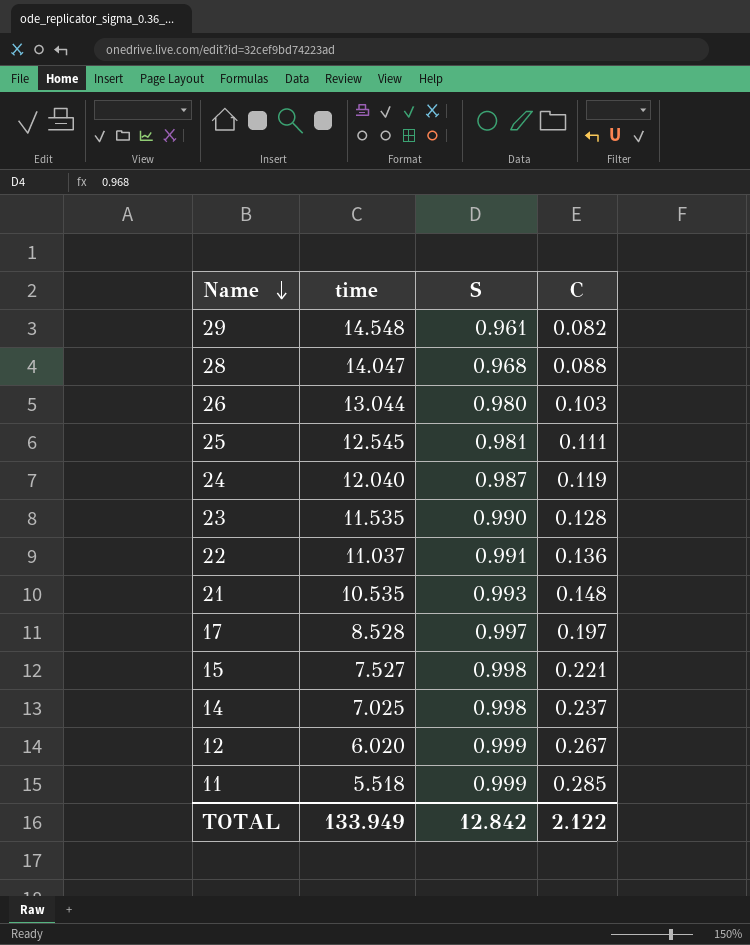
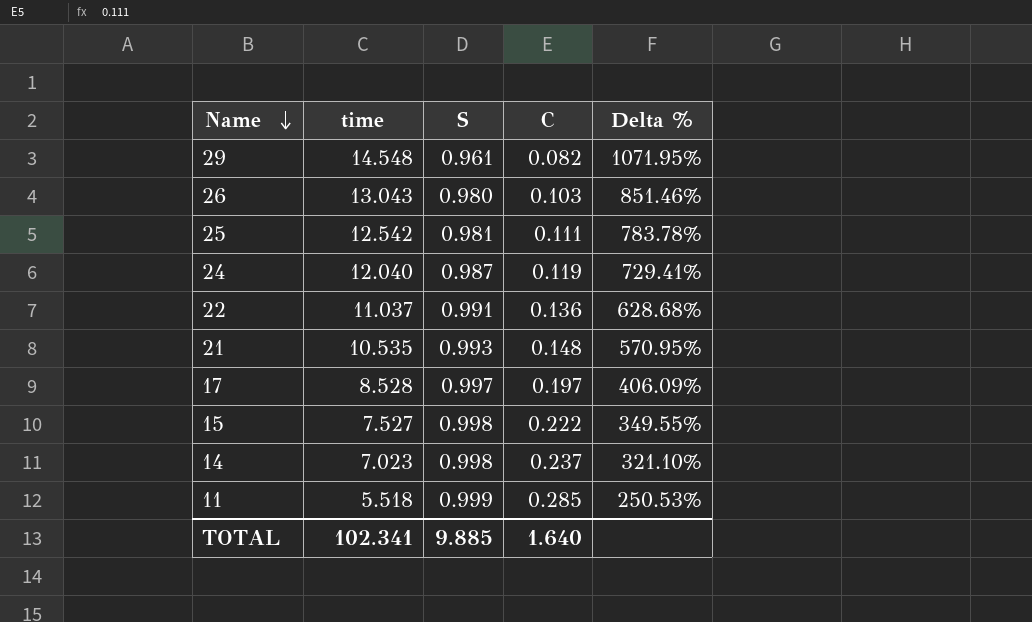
column Delta % | formula: none -> ([S] - [C]) / [C]
row 28: 14.047 | 0.968 | 0.088 -> none
row 23: 11.535 | 0.990 | 0.128 -> none
row 12: 6.020 | 0.999 | 0.267 -> none
26 | time: 13.044 -> 13.043
25 | time: 12.545 -> 12.542
15 | C: 0.221 -> 0.222
14 | time: 7.025 -> 7.023
TOTAL | time: 133.949 -> 102.341
TOTAL | S: 12.842 -> 9.885
TOTAL | C: 2.122 -> 1.640

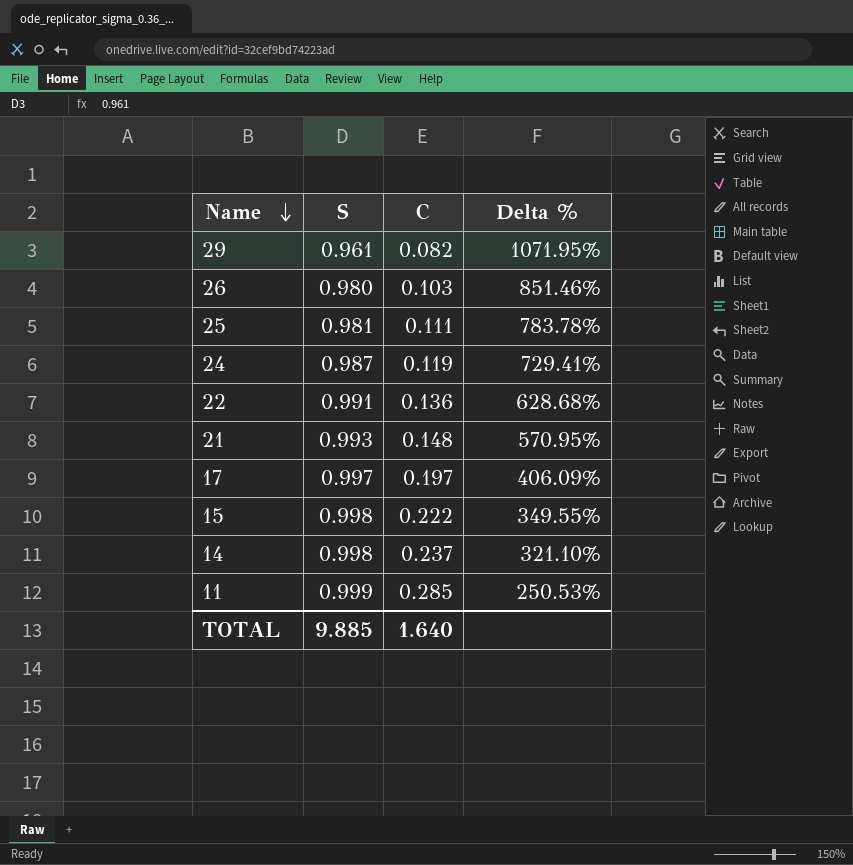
column time | position: 2 -> none

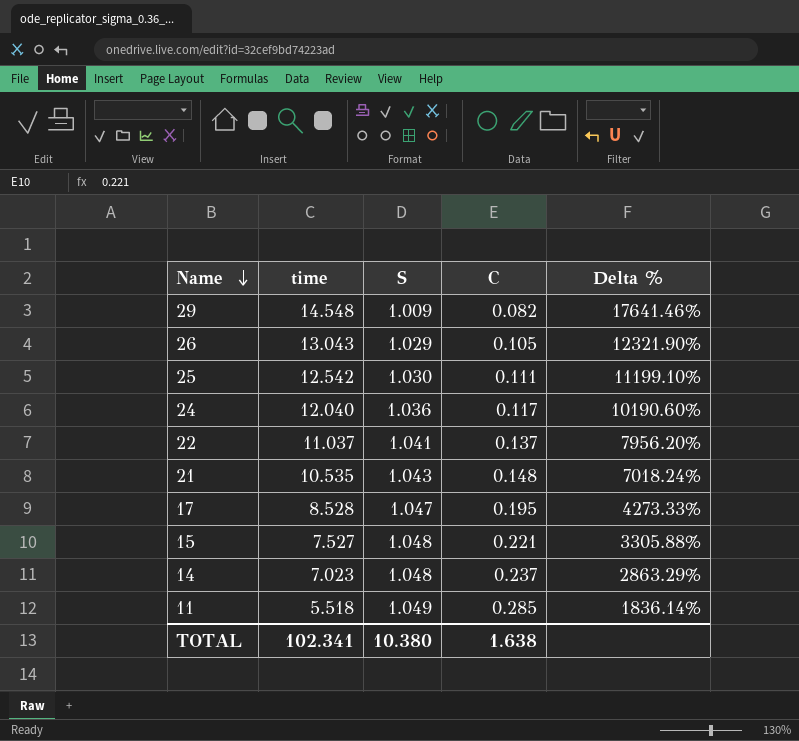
column time | position: none -> 2
column Delta % | formula: ([S] - [C]) / [C] -> ([time] - [C]) / [C]
29 | S: 0.961 -> 1.009
26 | S: 0.980 -> 1.029
26 | C: 0.103 -> 0.105
25 | S: 0.981 -> 1.030
24 | S: 0.987 -> 1.036
24 | C: 0.119 -> 0.117
22 | S: 0.991 -> 1.041
22 | C: 0.136 -> 0.137
21 | S: 0.993 -> 1.043
17 | S: 0.997 -> 1.047
17 | C: 0.197 -> 0.195
15 | S: 0.998 -> 1.048
15 | C: 0.222 -> 0.221
14 | S: 0.998 -> 1.048
11 | S: 0.999 -> 1.049
TOTAL | S: 9.885 -> 10.380
TOTAL | C: 1.640 -> 1.638

